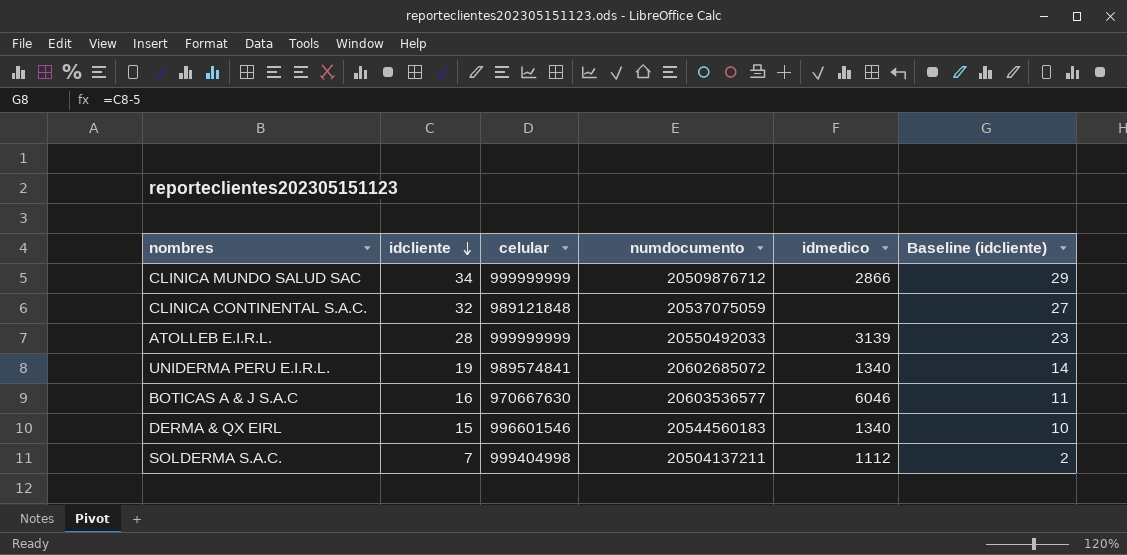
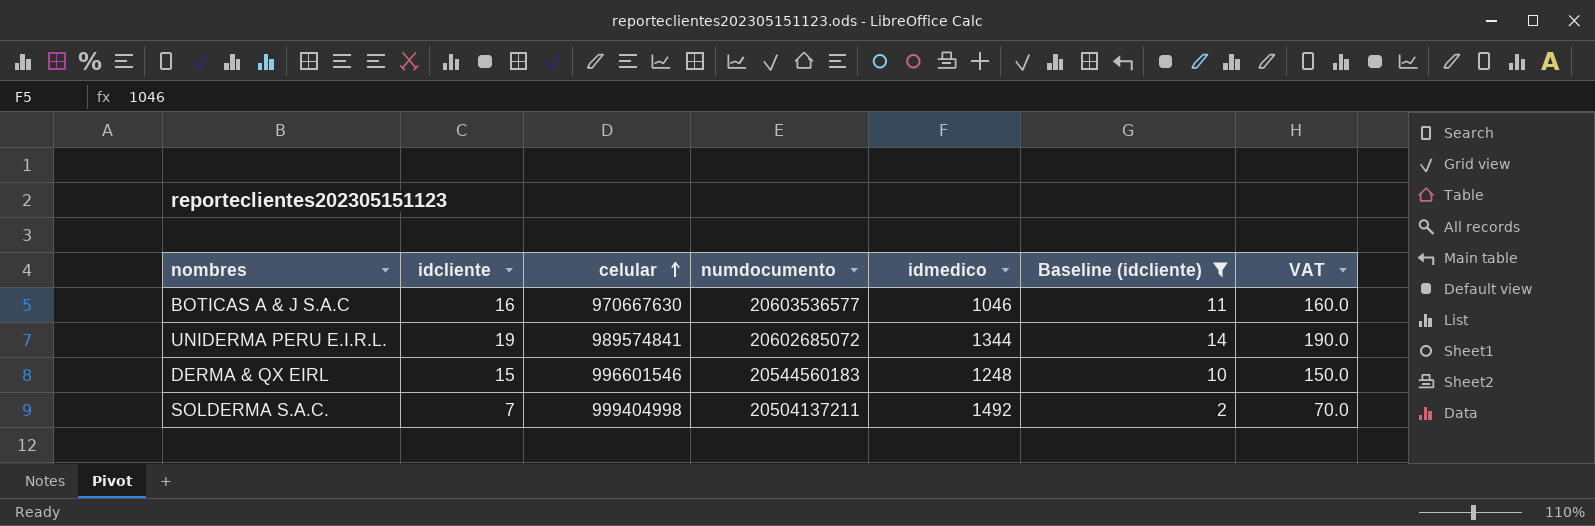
filter: none -> Baseline (idcliente) <= 14
row order: idcliente descending -> celular ascending
column VAT | formula: none -> [idcliente] * 10
BOTICAS A & J S.A.C | idmedico: 6046 -> 1046
UNIDERMA PERU E.I.R.L. | idmedico: 1340 -> 1344
DERMA & QX EIRL | idmedico: 1340 -> 1248
SOLDERMA S.A.C. | idmedico: 1112 -> 1492

